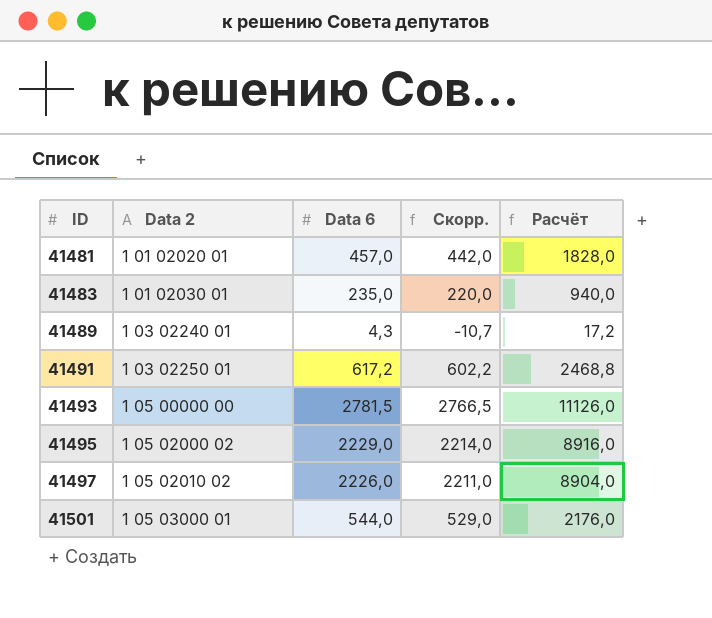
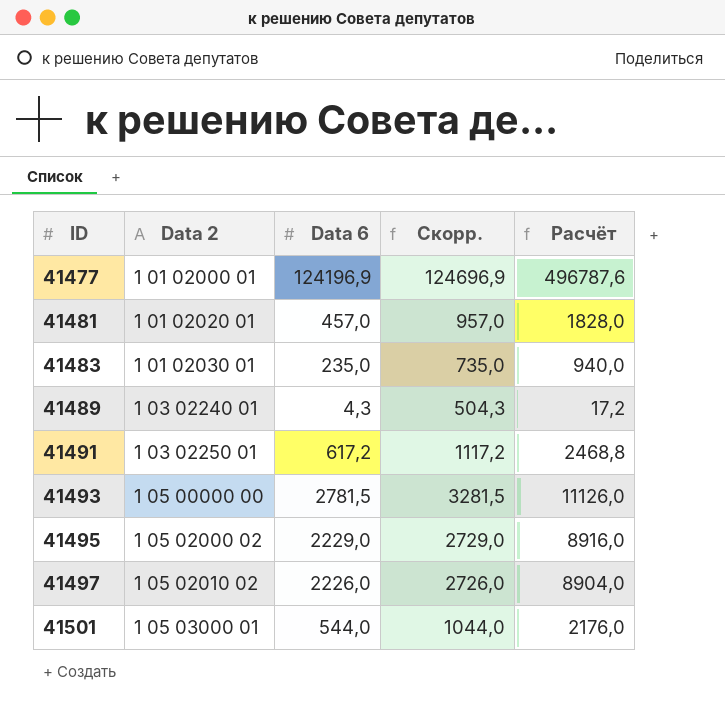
column Скорр. | formula: [Data 6] - 15 -> [Data 6] + 500
row 41477: none -> 1 01 02000 01 | 124196,9 | 124696,9 | 496787,6

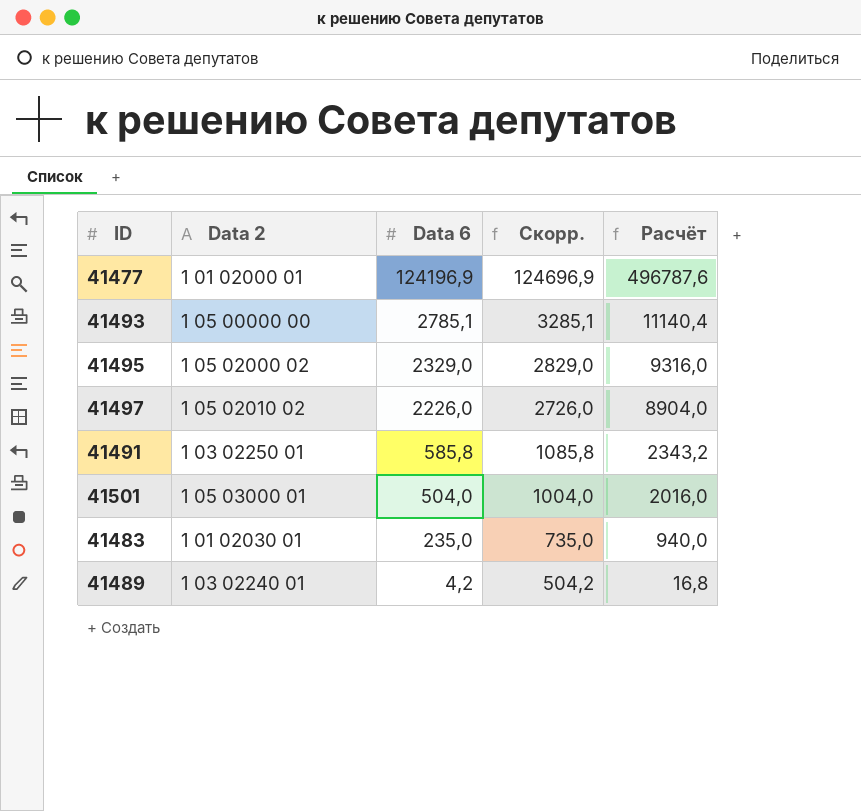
row order: ID ascending -> Data 6 descending
row 41481: 1 01 02020 01 | 457,0 | 957,0 | 1828,0 -> none
41493 | Data 6: 2781,5 -> 2785,1
41493 | Скорр.: 3281,5 -> 3285,1
41493 | Расчёт: 11126,0 -> 11140,4
41495 | Data 6: 2229,0 -> 2329,0
41495 | Скорр.: 2729,0 -> 2829,0
41495 | Расчёт: 8916,0 -> 9316,0
41491 | Data 6: 617,2 -> 585,8
41491 | Скорр.: 1117,2 -> 1085,8
41491 | Расчёт: 2468,8 -> 2343,2
41501 | Data 6: 544,0 -> 504,0
41501 | Скорр.: 1044,0 -> 1004,0
41501 | Расчёт: 2176,0 -> 2016,0
41489 | Data 6: 4,3 -> 4,2
41489 | Скорр.: 504,3 -> 504,2
41489 | Расчёт: 17,2 -> 16,8

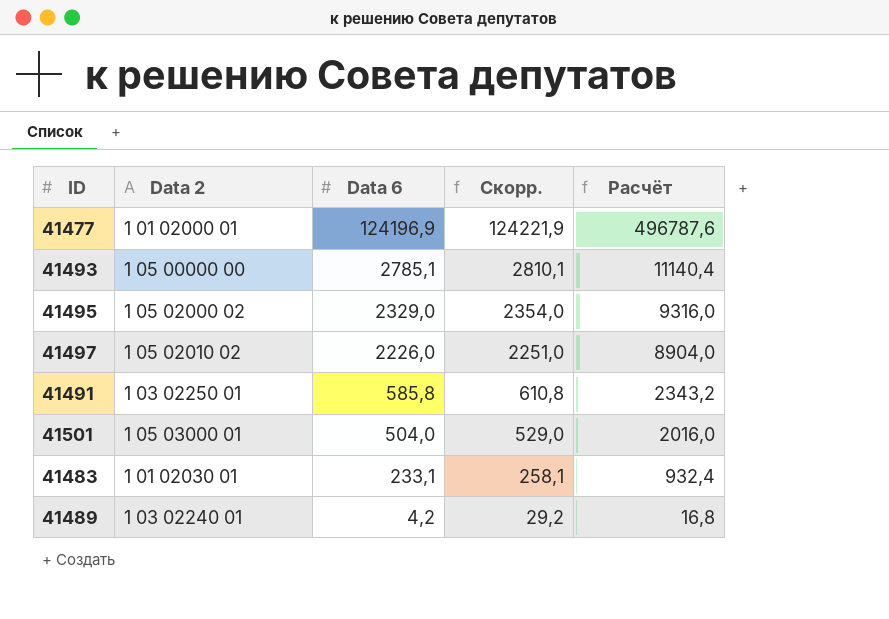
column Скорр. | formula: [Data 6] + 500 -> [Data 6] + 25
41483 | Data 6: 235,0 -> 233,1
41483 | Расчёт: 940,0 -> 932,4

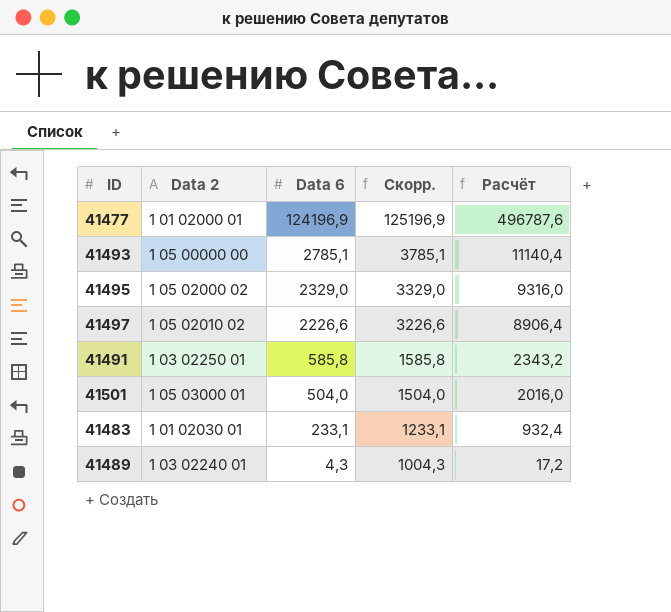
column Скорр. | formula: [Data 6] + 25 -> [Data 6] + 1000
41497 | Data 6: 2226,0 -> 2226,6
41497 | Расчёт: 8904,0 -> 8906,4
41489 | Data 6: 4,2 -> 4,3
41489 | Расчёт: 16,8 -> 17,2

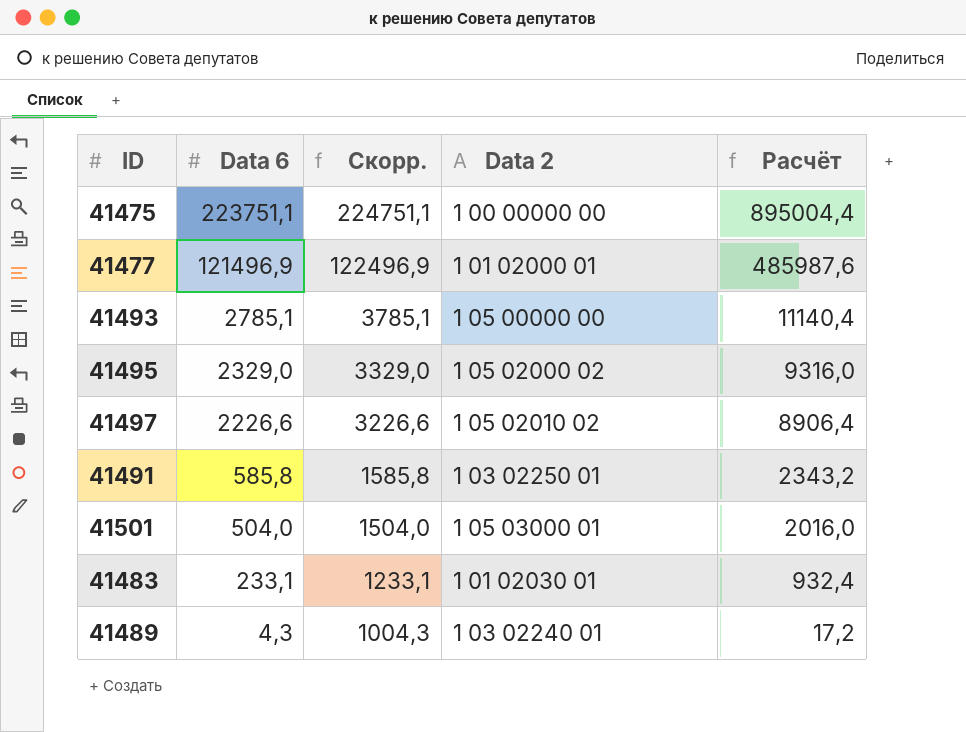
column Data 2 | position: 2 -> 4
row 41475: none -> 223751,1 | 224751,1 | 1 00 00000 00 | 895004,4
41477 | Data 6: 124196,9 -> 121496,9
41477 | Скорр.: 125196,9 -> 122496,9
41477 | Расчёт: 496787,6 -> 485987,6

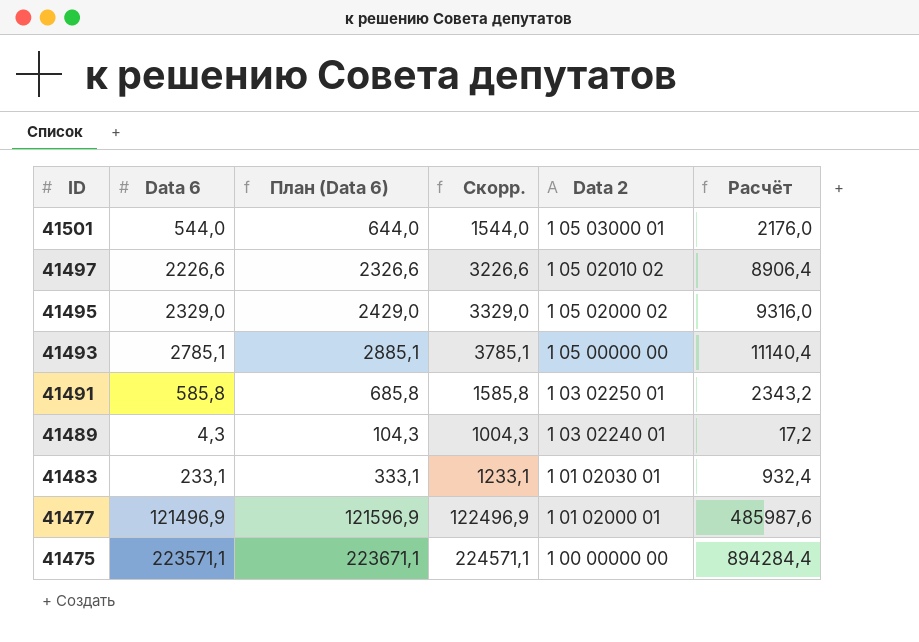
row order: Data 6 descending -> ID descending
column План (Data 6) | formula: none -> [Data 6] + 100
41501 | Data 6: 504,0 -> 544,0
41501 | Скорр.: 1504,0 -> 1544,0
41501 | Расчёт: 2016,0 -> 2176,0
41475 | Data 6: 223751,1 -> 223571,1
41475 | Скорр.: 224751,1 -> 224571,1
41475 | Расчёт: 895004,4 -> 894284,4

